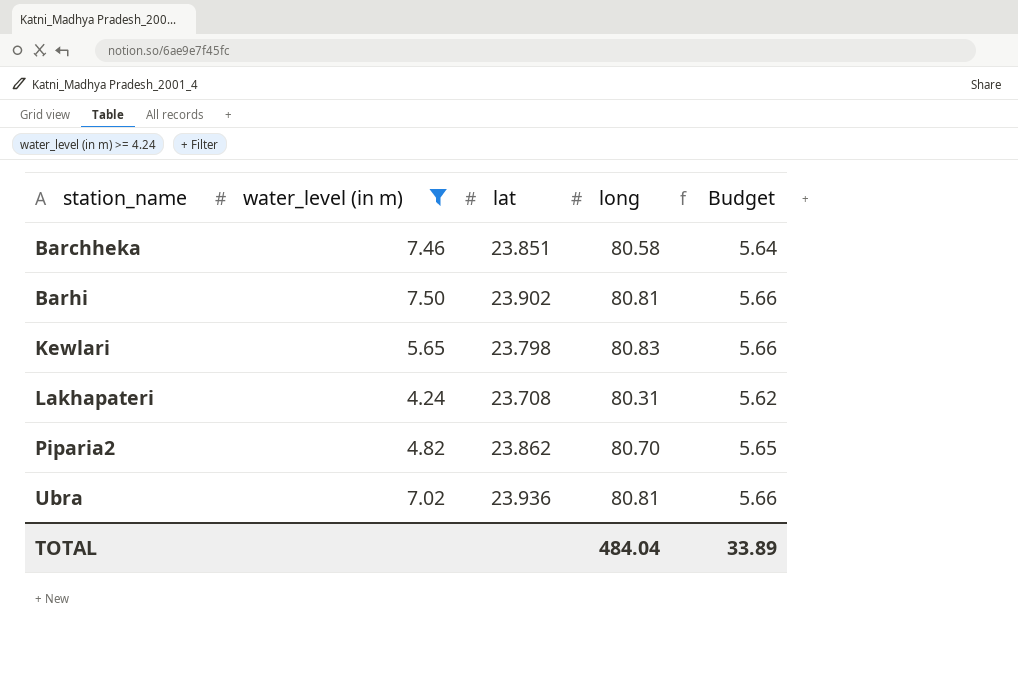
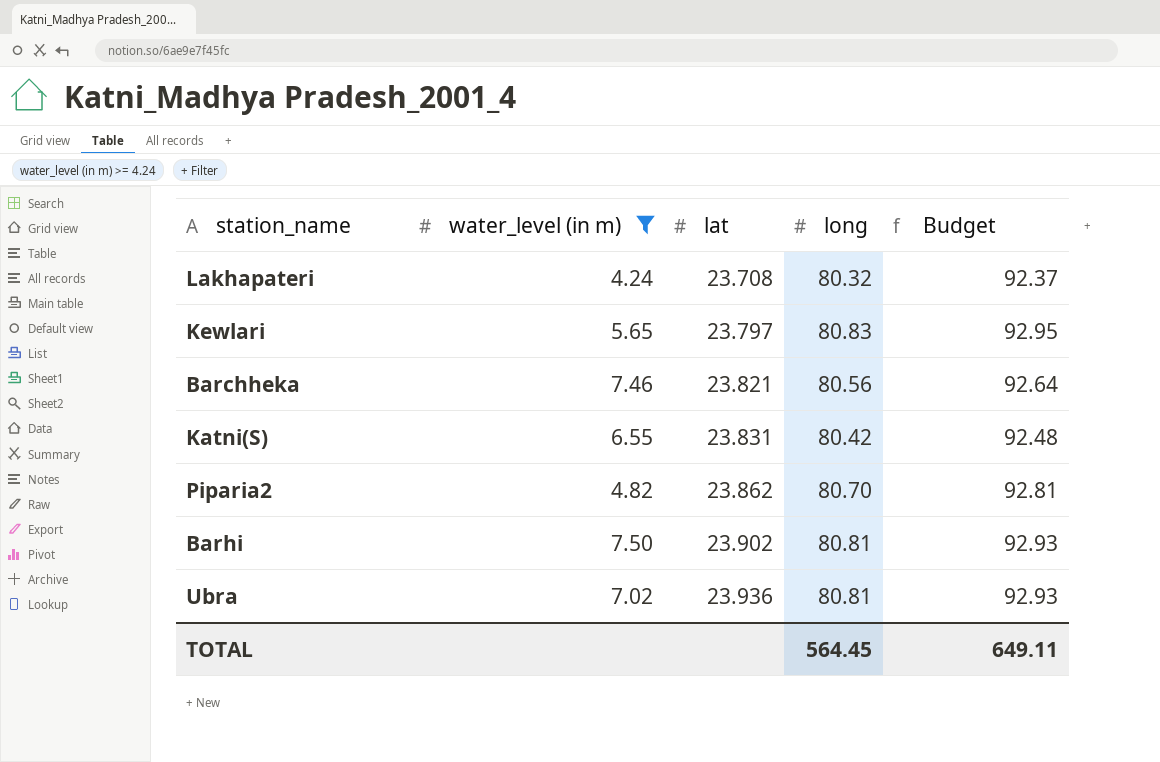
row order: station_name ascending -> lat ascending
column Budget | formula: [long] * 0.07 -> [long] * 1.15
Lakhapateri | long: 80.31 -> 80.32
Kewlari | lat: 23.798 -> 23.797
Barchheka | lat: 23.851 -> 23.821
Barchheka | long: 80.58 -> 80.56
row Katni(S): none -> 6.55 | 23.831 | 80.42 | 92.48
TOTAL | long: 484.04 -> 564.45
TOTAL | Budget: 33.89 -> 649.11

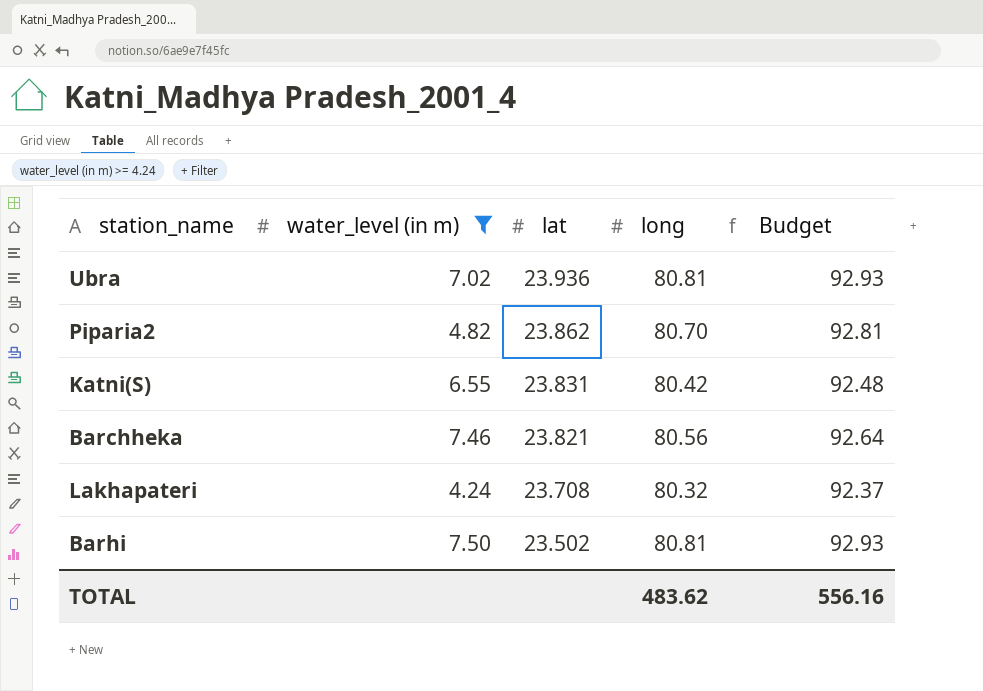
row order: lat ascending -> lat descending
row Kewlari: 5.65 | 23.797 | 80.83 | 92.95 -> none
Barhi | lat: 23.902 -> 23.502
TOTAL | long: 564.45 -> 483.62
TOTAL | Budget: 649.11 -> 556.16

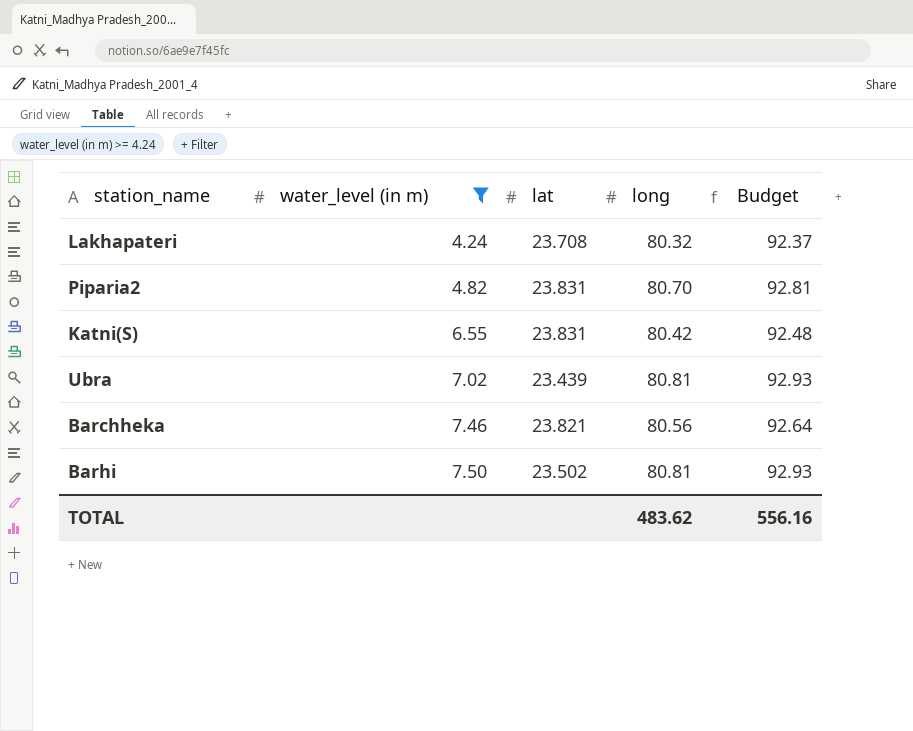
row order: lat descending -> water_level (in m) ascending
Piparia2 | lat: 23.862 -> 23.831
Ubra | lat: 23.936 -> 23.439

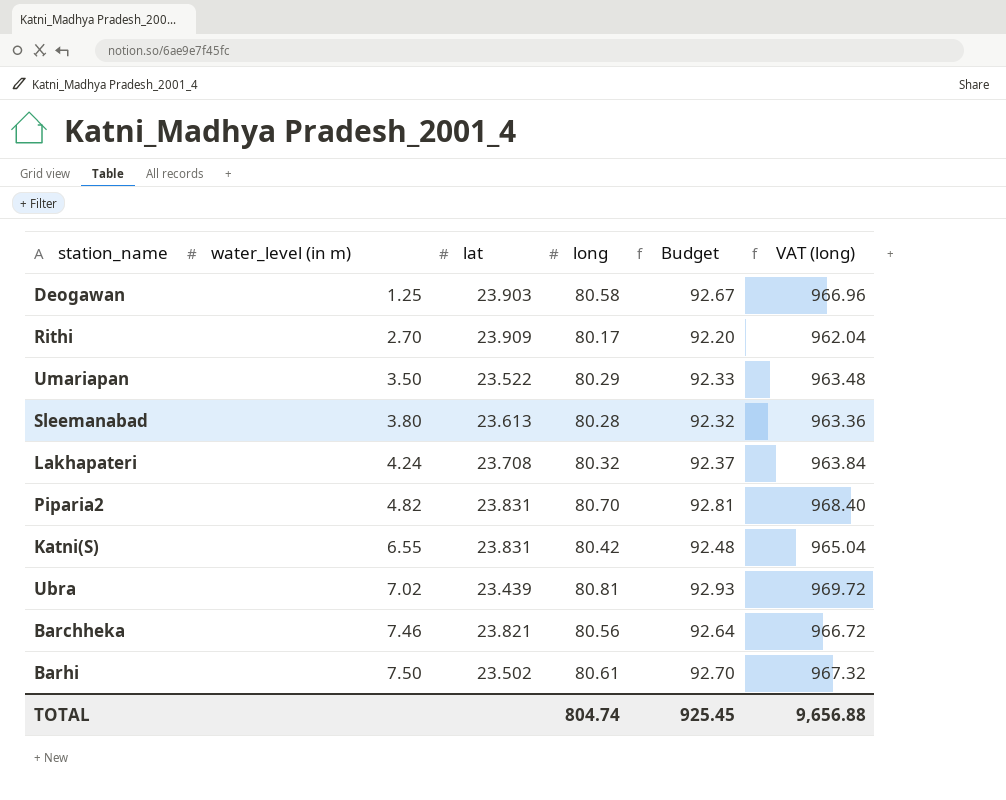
filter: water_level (in m) >= 4.24 -> none
column VAT (long) | formula: none -> [long] * 12
Barhi | long: 80.81 -> 80.61
Barhi | Budget: 92.93 -> 92.70
TOTAL | long: 483.62 -> 804.74
TOTAL | Budget: 556.16 -> 925.45

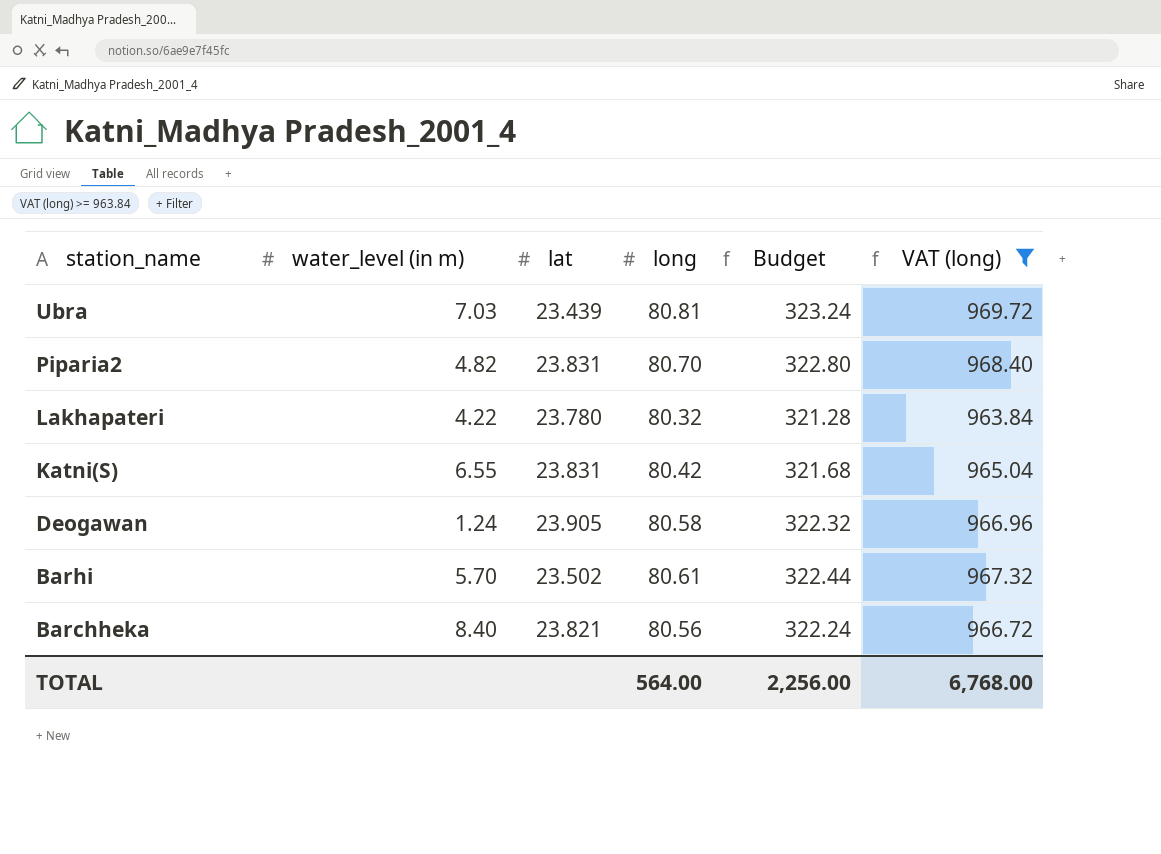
filter: none -> VAT (long) >= 963.84
row order: water_level (in m) ascending -> station_name descending
column Budget | formula: [long] * 1.15 -> [long] * 4
Ubra | water_level (in m): 7.02 -> 7.03
Lakhapateri | water_level (in m): 4.24 -> 4.22
Lakhapateri | lat: 23.708 -> 23.780
Deogawan | water_level (in m): 1.25 -> 1.24
Deogawan | lat: 23.903 -> 23.905
Barhi | water_level (in m): 7.50 -> 5.70
Barchheka | water_level (in m): 7.46 -> 8.40
TOTAL | long: 804.74 -> 564.00
TOTAL | Budget: 925.45 -> 2,256.00
TOTAL | VAT (long): 9,656.88 -> 6,768.00

